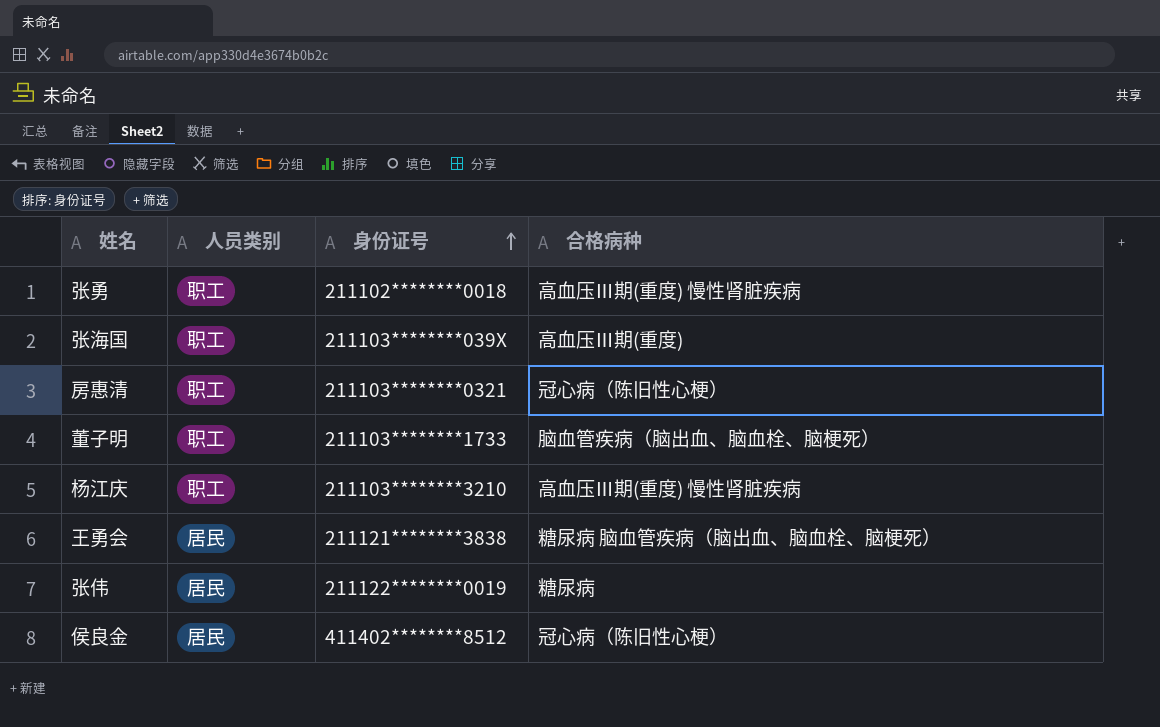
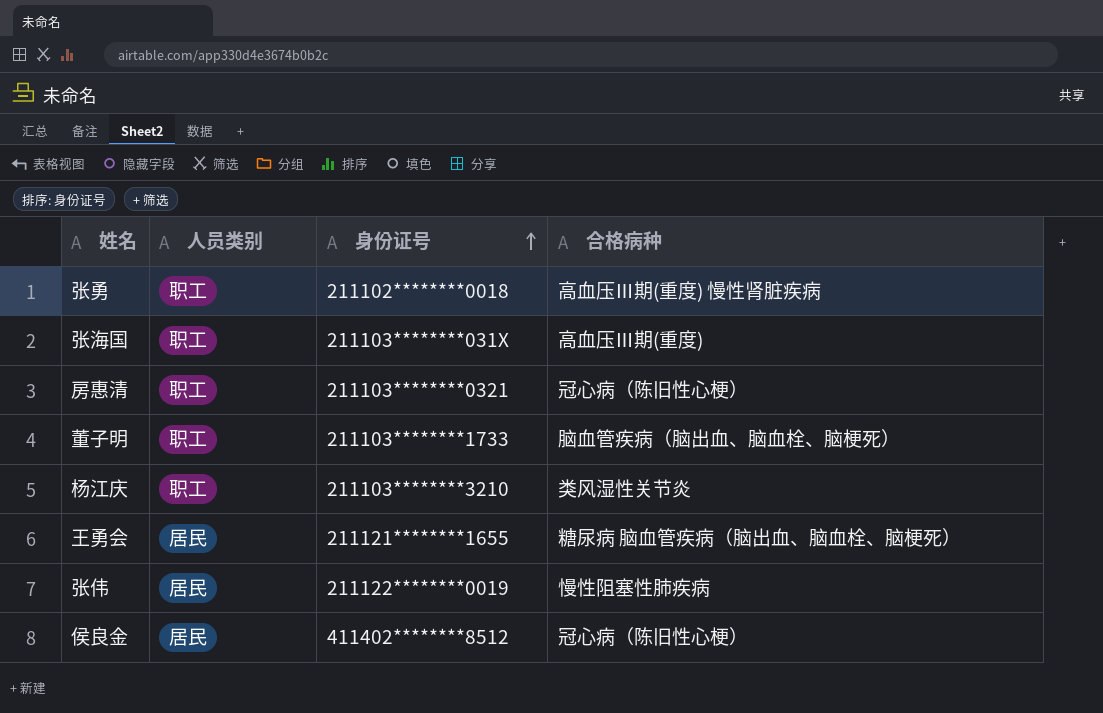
张海国 | 身份证号: 211103********039X -> 211103********031X
杨江庆 | 合格病种: 高血压Ⅲ期(重度) 慢性肾脏疾病 -> 类风湿性关节炎
王勇会 | 身份证号: 211121********3838 -> 211121********1655
张伟 | 合格病种: 糖尿病 -> 慢性阻塞性肺疾病

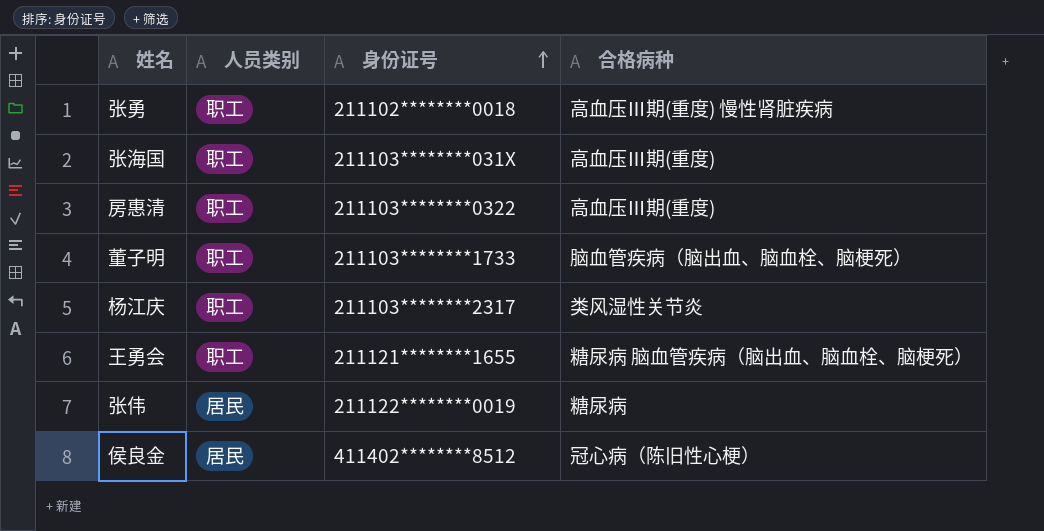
房惠清 | 身份证号: 211103********0321 -> 211103********0322
房惠清 | 合格病种: 冠心病（陈旧性心梗） -> 高血压Ⅲ期(重度)
杨江庆 | 身份证号: 211103********3210 -> 211103********2317
王勇会 | 人员类别: 居民 -> 职工
张伟 | 合格病种: 慢性阻塞性肺疾病 -> 糖尿病

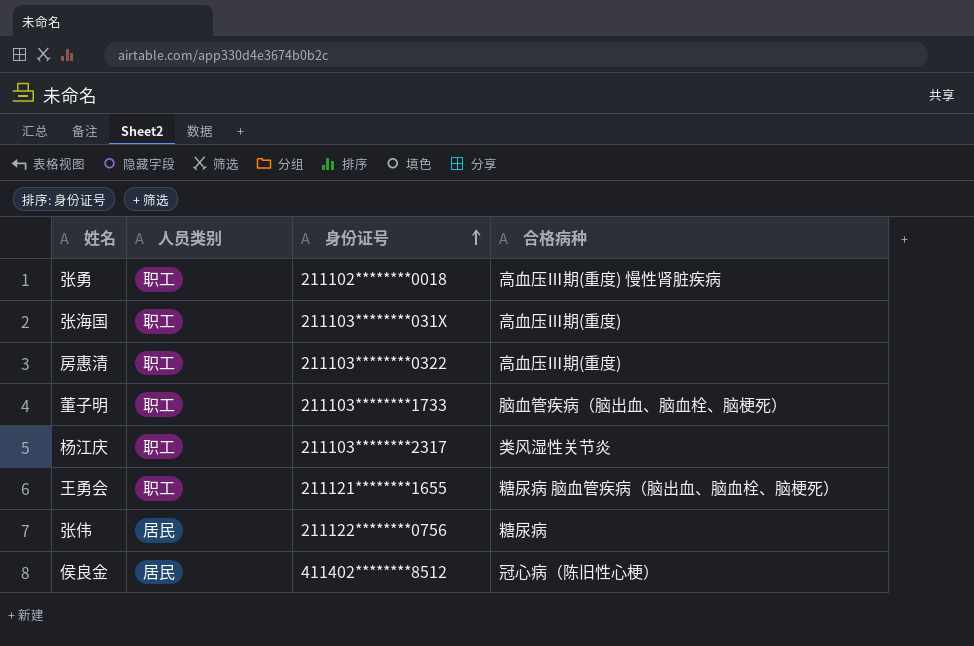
张伟 | 身份证号: 211122********0019 -> 211122********0756

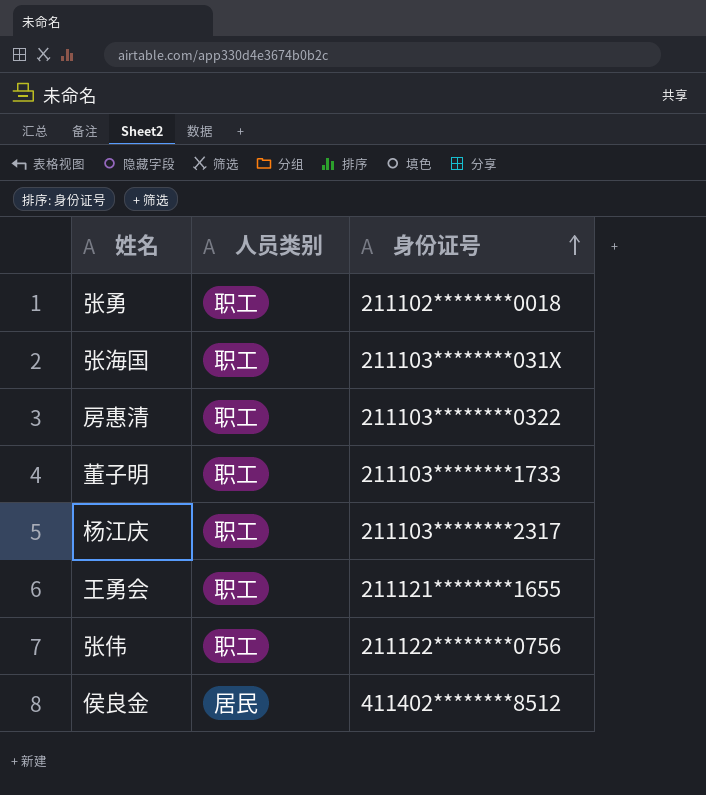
column 合格病种 | position: 4 -> none
张伟 | 人员类别: 居民 -> 职工

